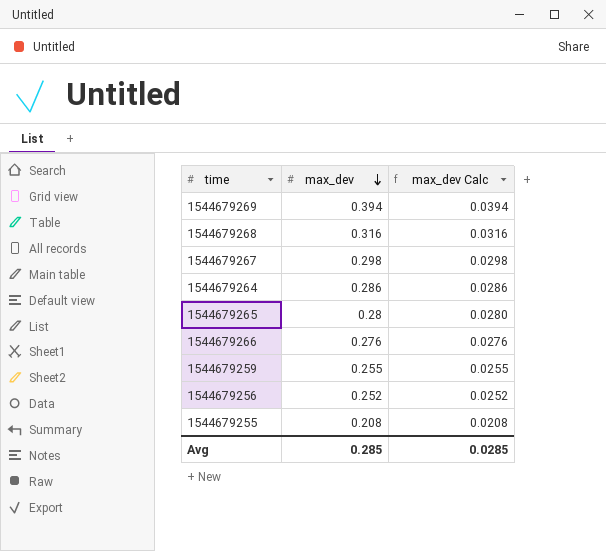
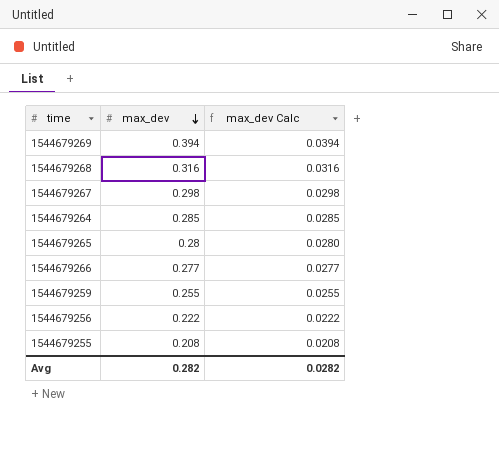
1544679264 | max_dev: 0.286 -> 0.285
1544679264 | max_dev Calc: 0.0286 -> 0.0285
1544679266 | max_dev: 0.276 -> 0.277
1544679266 | max_dev Calc: 0.0276 -> 0.0277
1544679256 | max_dev: 0.252 -> 0.222
1544679256 | max_dev Calc: 0.0252 -> 0.0222
Avg | max_dev: 0.285 -> 0.282
Avg | max_dev Calc: 0.0285 -> 0.0282

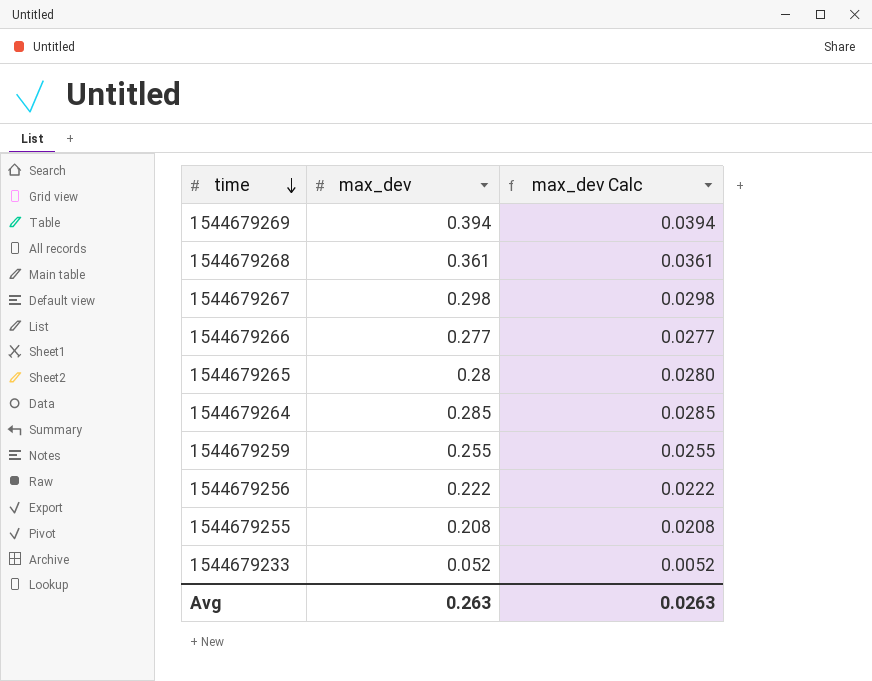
row order: max_dev descending -> time descending
1544679268 | max_dev: 0.316 -> 0.361
1544679268 | max_dev Calc: 0.0316 -> 0.0361
row 1544679233: none -> 0.052 | 0.0052
Avg | max_dev: 0.282 -> 0.263
Avg | max_dev Calc: 0.0282 -> 0.0263

